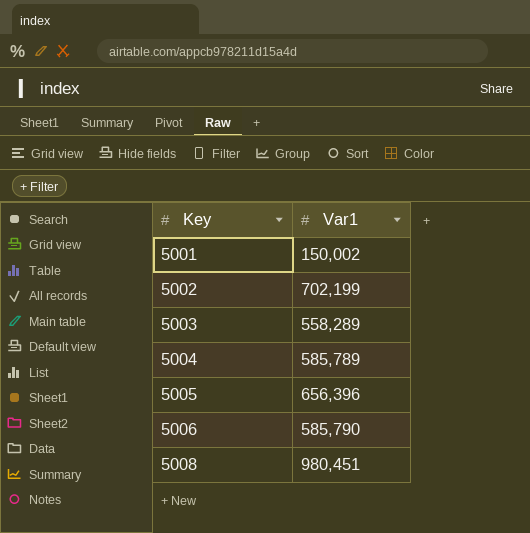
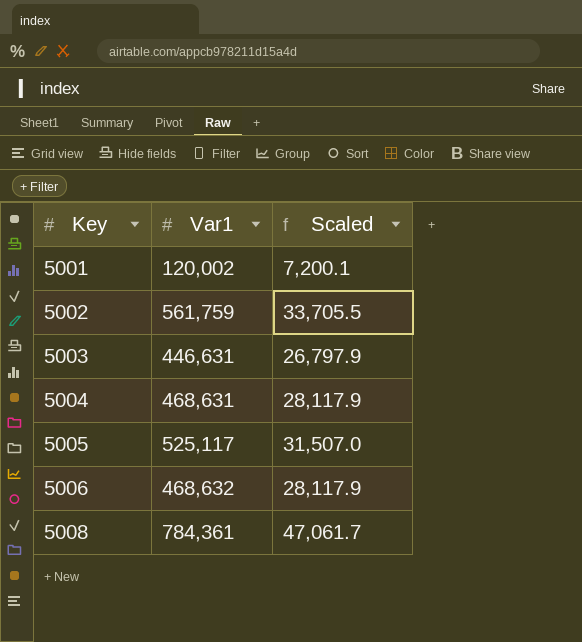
column Scaled | formula: none -> [Var1] * 0.06
5001 | Var1: 150,002 -> 120,002
5002 | Var1: 702,199 -> 561,759
5003 | Var1: 558,289 -> 446,631
5004 | Var1: 585,789 -> 468,631
5005 | Var1: 656,396 -> 525,117
5006 | Var1: 585,790 -> 468,632
5008 | Var1: 980,451 -> 784,361

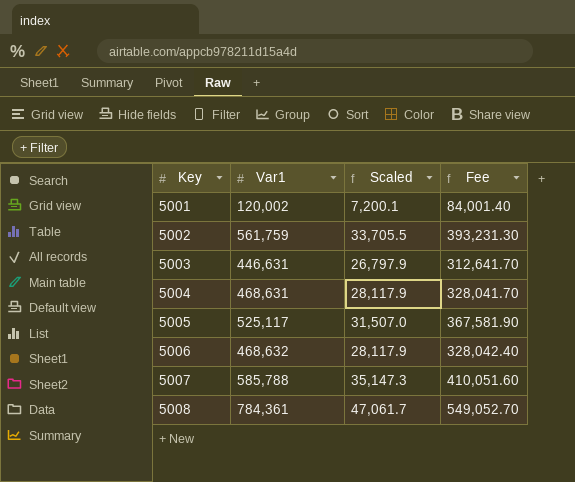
column Fee | formula: none -> [Var1] * 0.7
row 5007: none -> 585,788 | 35,147.3 | 410,051.60

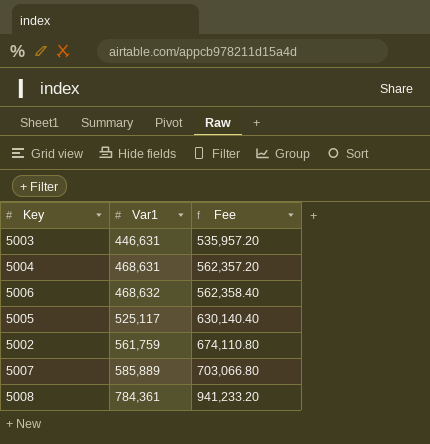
row order: Key ascending -> Var1 ascending
column Scaled | formula: [Var1] * 0.06 -> none
column Fee | formula: [Var1] * 0.7 -> [Var1] * 1.2
row 5001: 120,002 | 7,200.1 | 84,001.40 -> none
5007 | Var1: 585,788 -> 585,889

